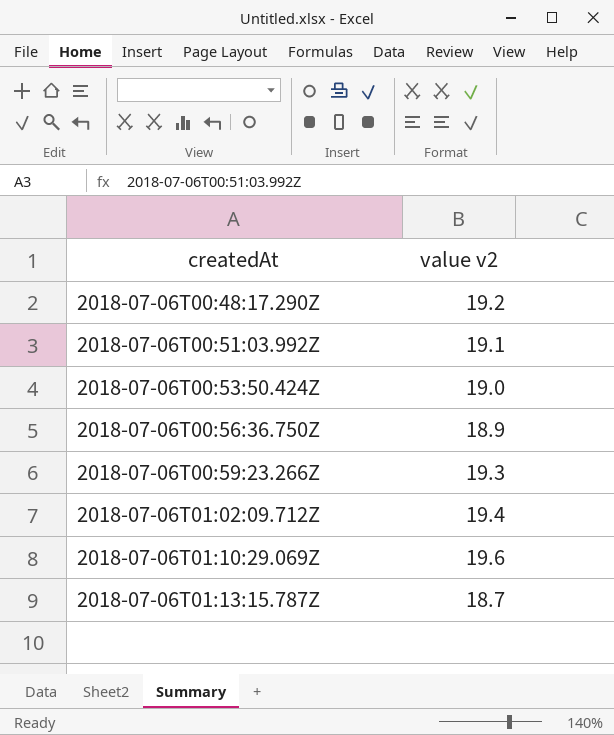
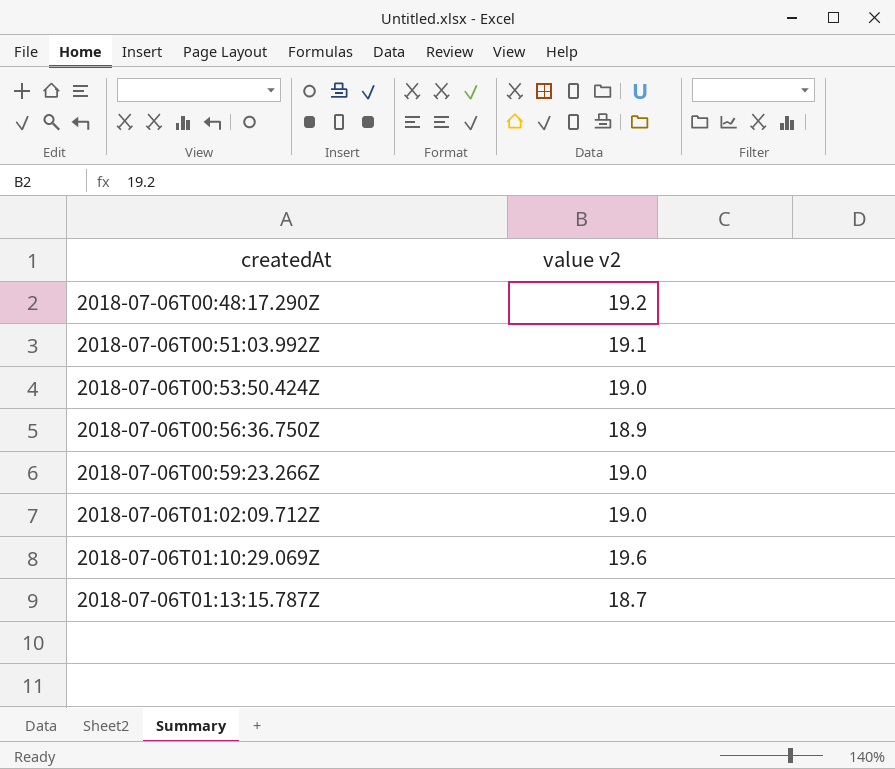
2018-07-06T00:59:23.266Z | value v2: 19.3 -> 19.0
2018-07-06T01:02:09.712Z | value v2: 19.4 -> 19.0

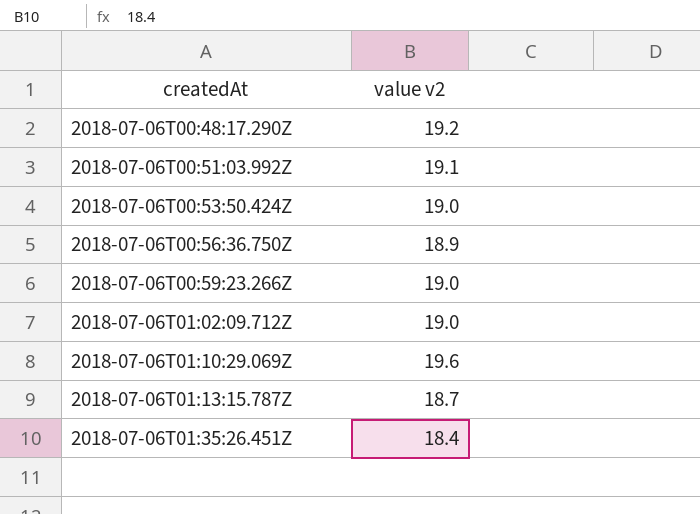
row 2018-07-06T01:35:26.451Z: none -> 18.4

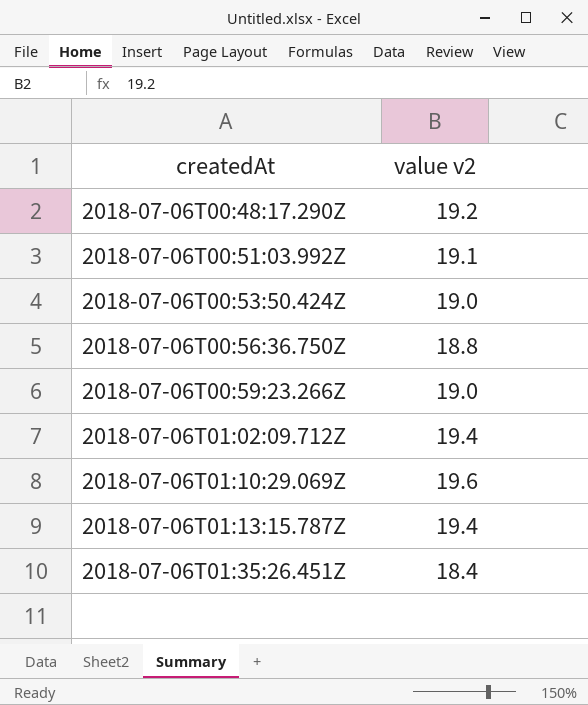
2018-07-06T00:56:36.750Z | value v2: 18.9 -> 18.8
2018-07-06T01:02:09.712Z | value v2: 19.0 -> 19.4
2018-07-06T01:13:15.787Z | value v2: 18.7 -> 19.4

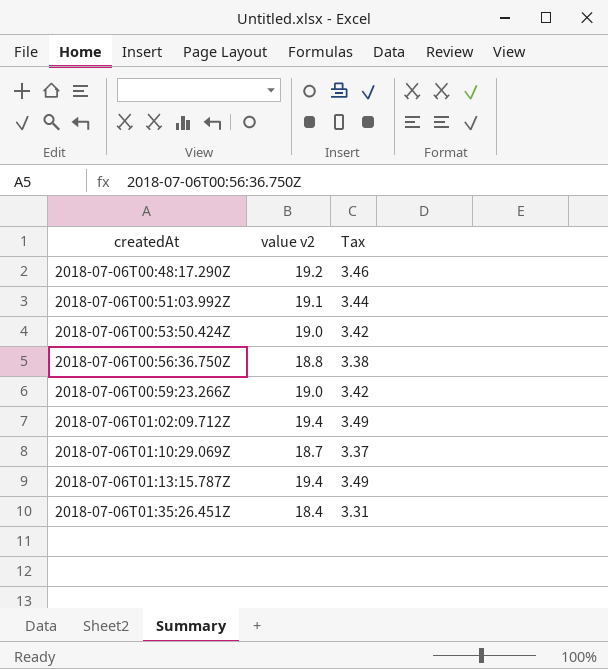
column Tax | formula: none -> [value v2] * 0.18
2018-07-06T01:10:29.069Z | value v2: 19.6 -> 18.7

